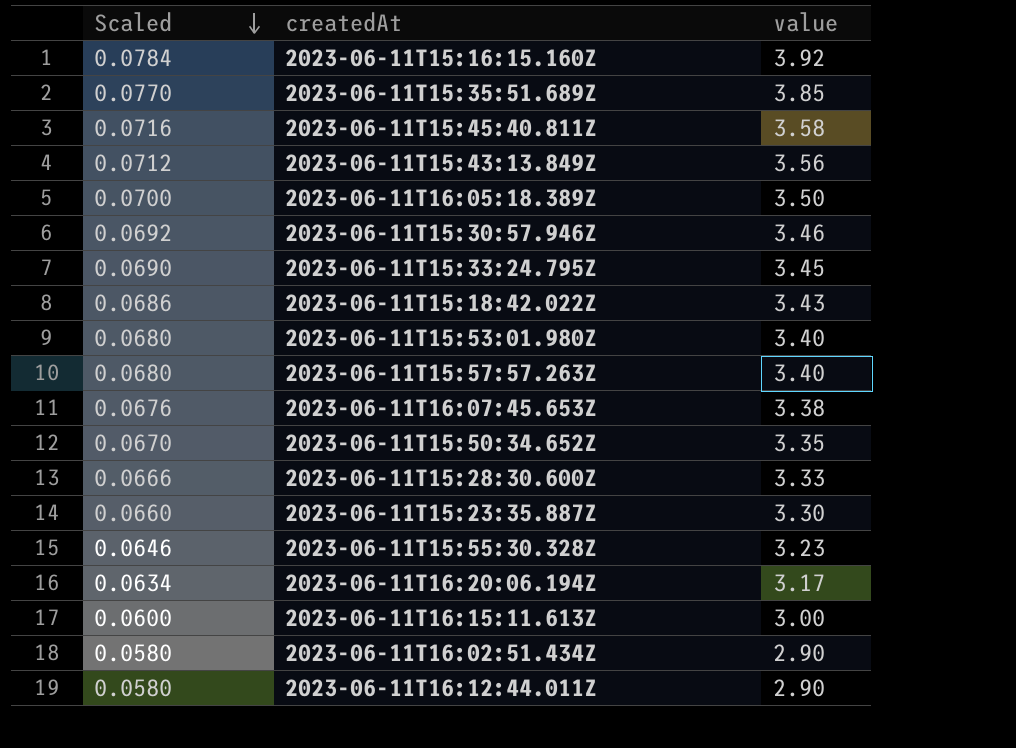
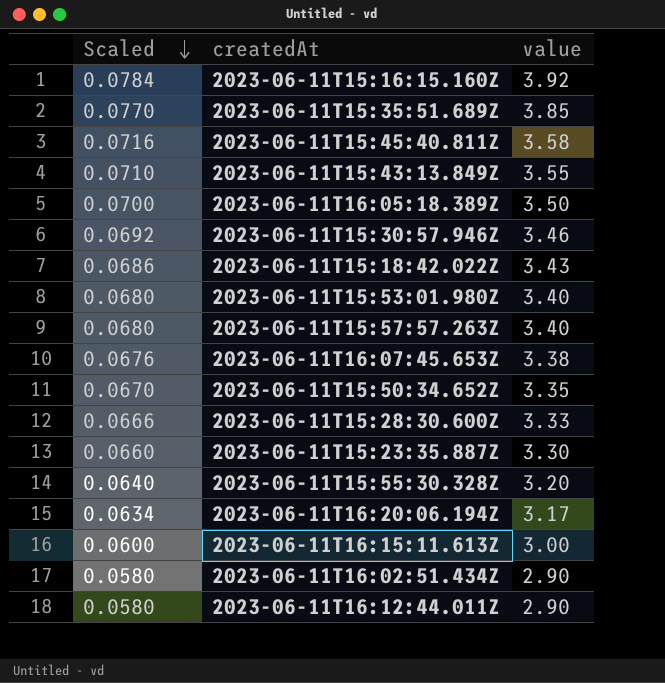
row 2023-06-11T15:33:24.795Z: 0.0690 | 3.45 -> none
2023-06-11T15:43:13.849Z | Scaled: 0.0712 -> 0.0710
2023-06-11T15:43:13.849Z | value: 3.56 -> 3.55
2023-06-11T15:55:30.328Z | Scaled: 0.0646 -> 0.0640
2023-06-11T15:55:30.328Z | value: 3.23 -> 3.20

